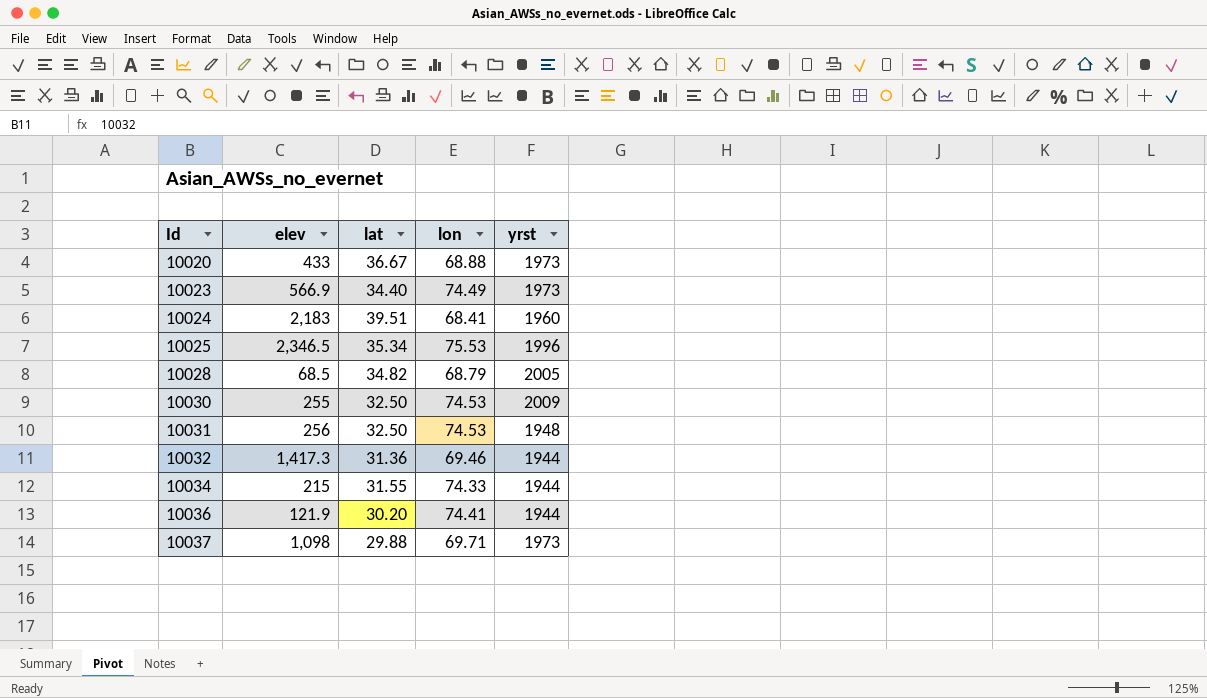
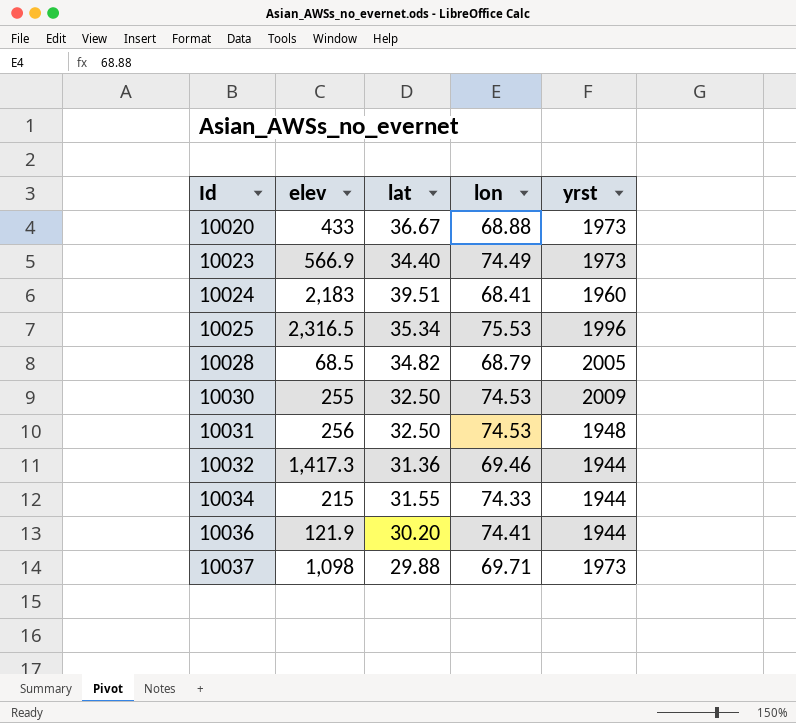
10025 | elev: 2,346.5 -> 2,316.5

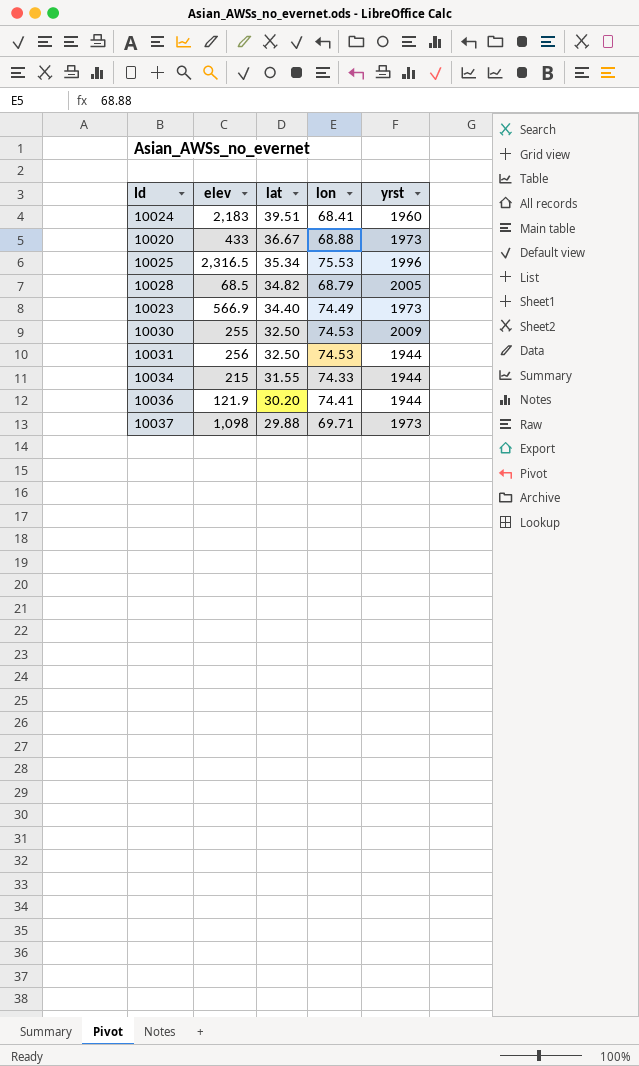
row order: Id ascending -> lat descending
row 10032: 1,417.3 | 31.36 | 69.46 | 1944 -> none
10031 | yrst: 1948 -> 1944

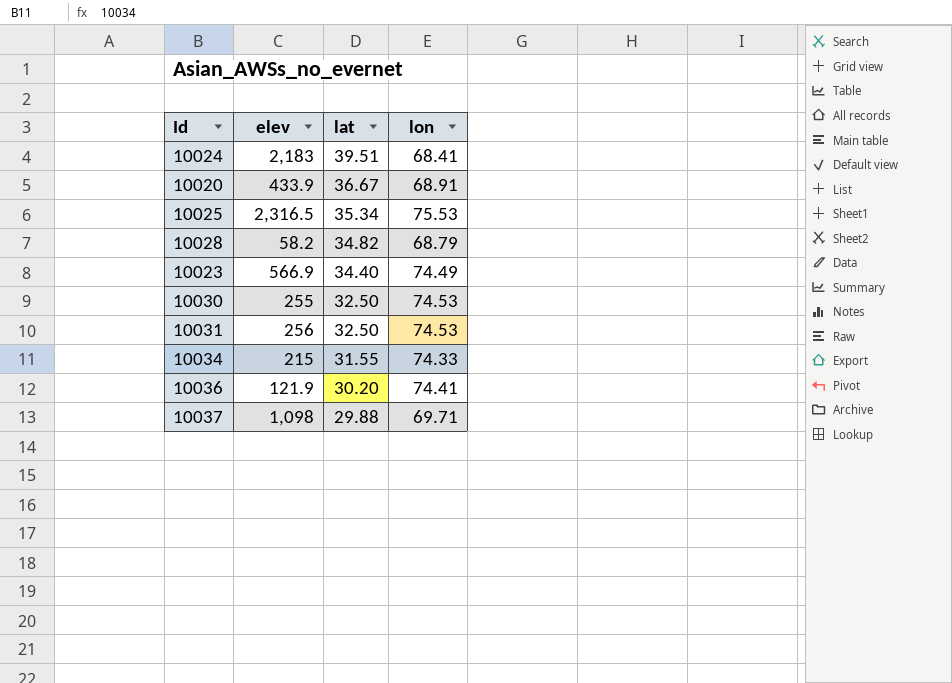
column yrst | position: 5 -> none
10020 | elev: 433 -> 433.9
10020 | lon: 68.88 -> 68.91
10028 | elev: 68.5 -> 58.2

